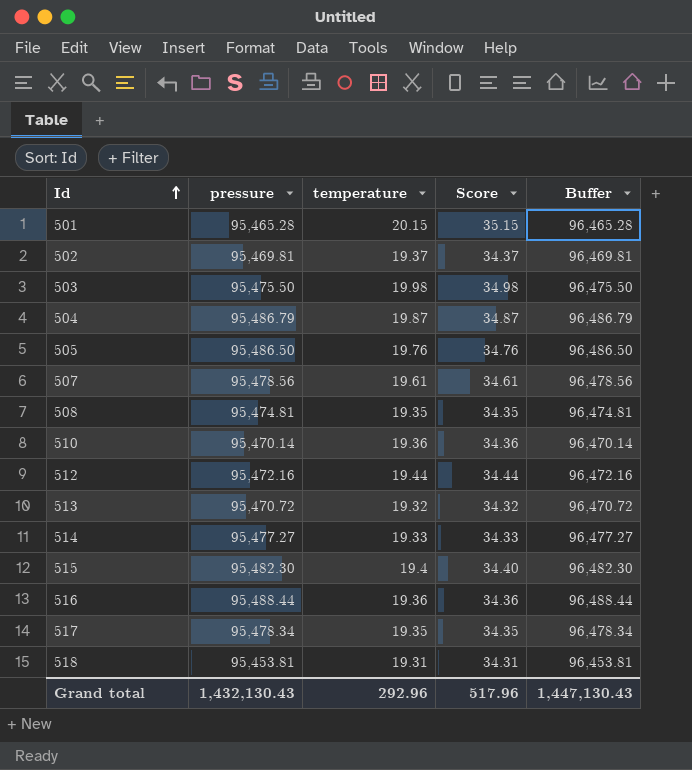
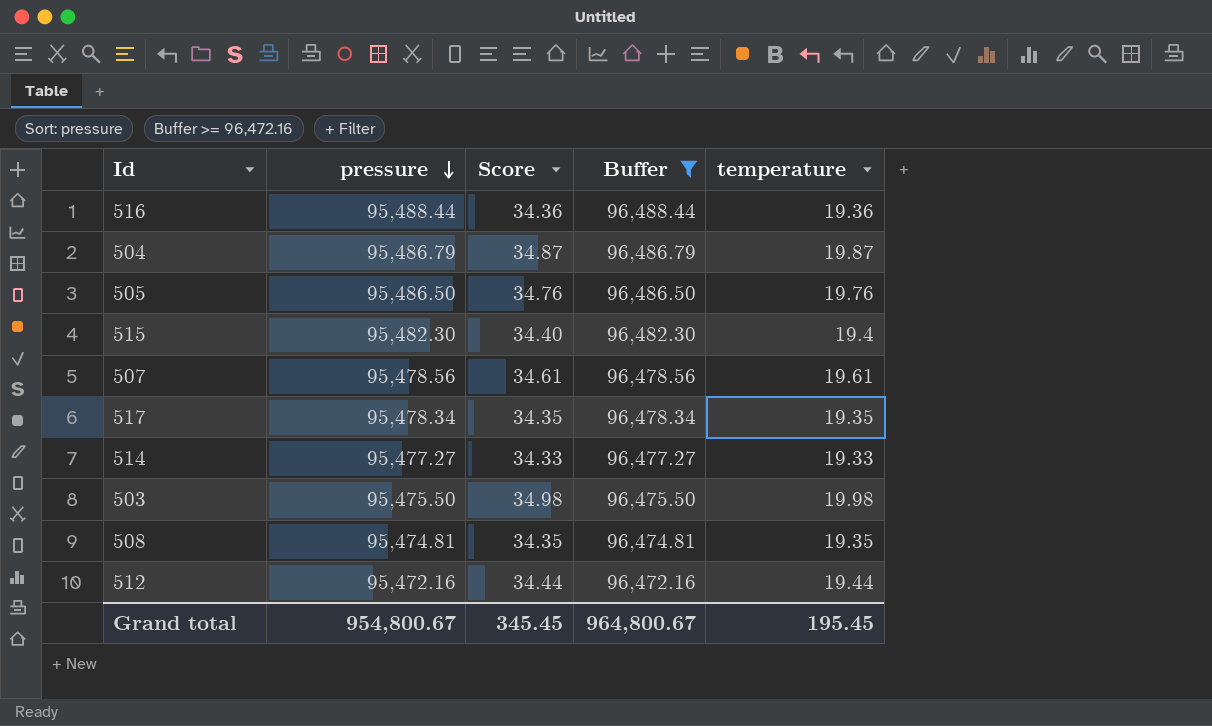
filter: none -> Buffer >= 96,472.16
row order: Id ascending -> pressure descending
column temperature | position: 3 -> 5
Grand total | pressure: 1,432,130.43 -> 954,800.67
Grand total | Score: 517.96 -> 345.45
Grand total | Buffer: 1,447,130.43 -> 964,800.67
Grand total | temperature: 292.96 -> 195.45

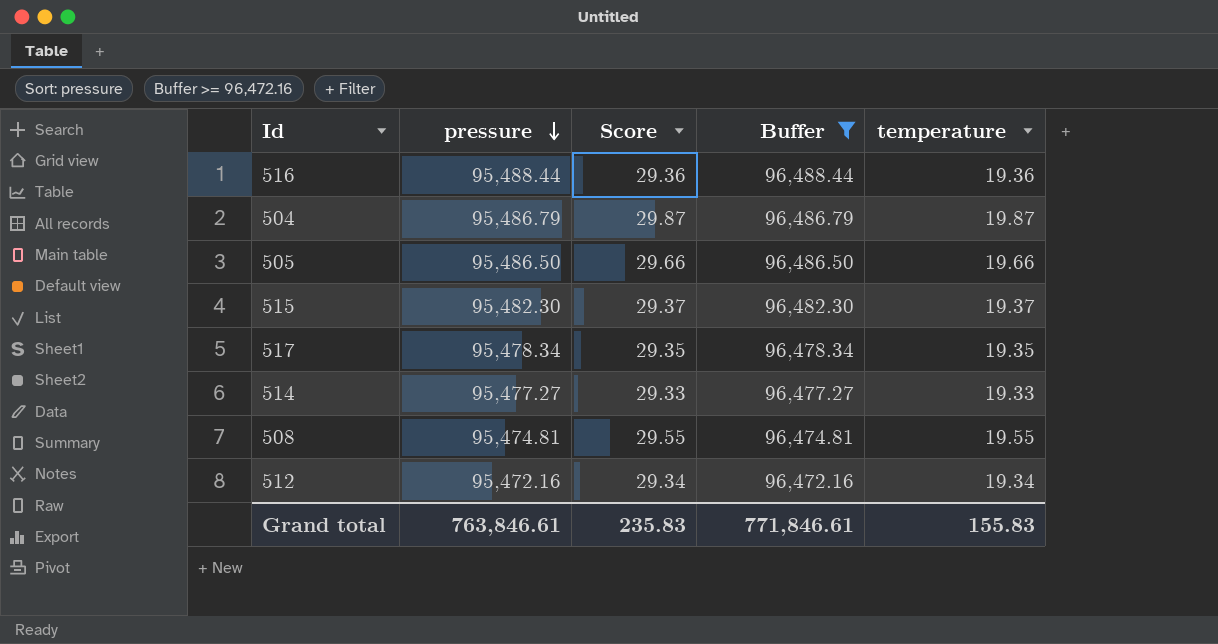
column Score | formula: [temperature] + 15 -> [temperature] + 10
row 507: 95,478.56 | 34.61 | 96,478.56 | 19.61 -> none
row 503: 95,475.50 | 34.98 | 96,475.50 | 19.98 -> none
505 | temperature: 19.76 -> 19.66
515 | temperature: 19.4 -> 19.37
508 | temperature: 19.35 -> 19.55
512 | temperature: 19.44 -> 19.34
Grand total | pressure: 954,800.67 -> 763,846.61
Grand total | Score: 345.45 -> 235.83
Grand total | Buffer: 964,800.67 -> 771,846.61
Grand total | temperature: 195.45 -> 155.83

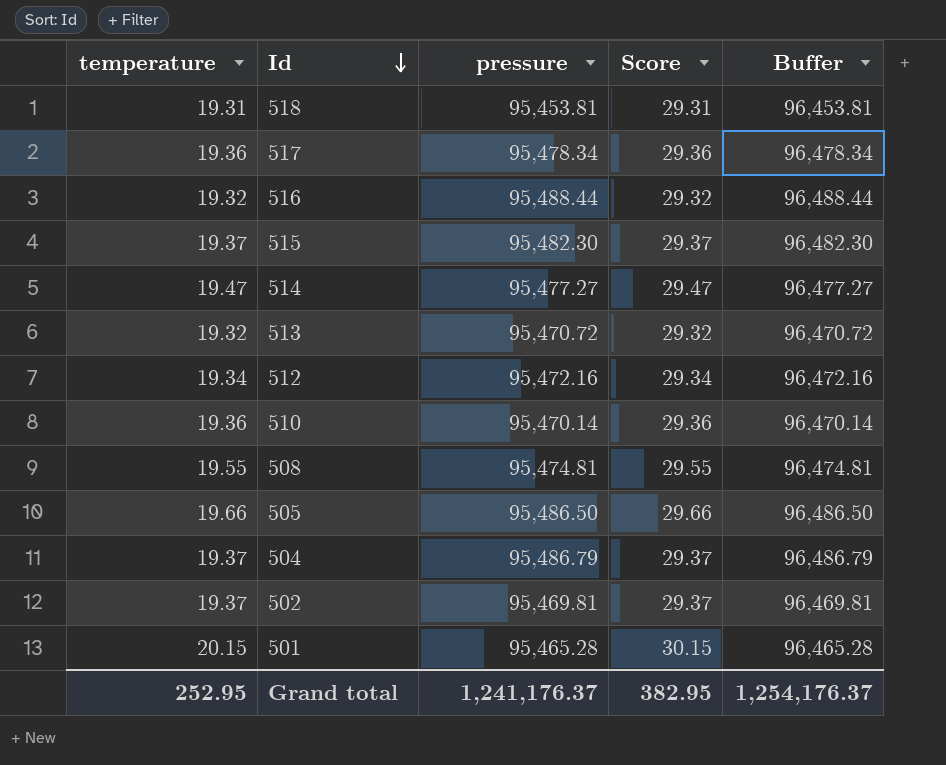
filter: Buffer >= 96,472.16 -> none
row order: pressure descending -> Id descending
column temperature | position: 5 -> 1
517 | temperature: 19.35 -> 19.36
517 | Score: 29.35 -> 29.36
516 | temperature: 19.36 -> 19.32
516 | Score: 29.36 -> 29.32
514 | temperature: 19.33 -> 19.47
514 | Score: 29.33 -> 29.47
504 | temperature: 19.87 -> 19.37
504 | Score: 29.87 -> 29.37
Grand total | temperature: 155.83 -> 252.95
Grand total | pressure: 763,846.61 -> 1,241,176.37
Grand total | Score: 235.83 -> 382.95
Grand total | Buffer: 771,846.61 -> 1,254,176.37

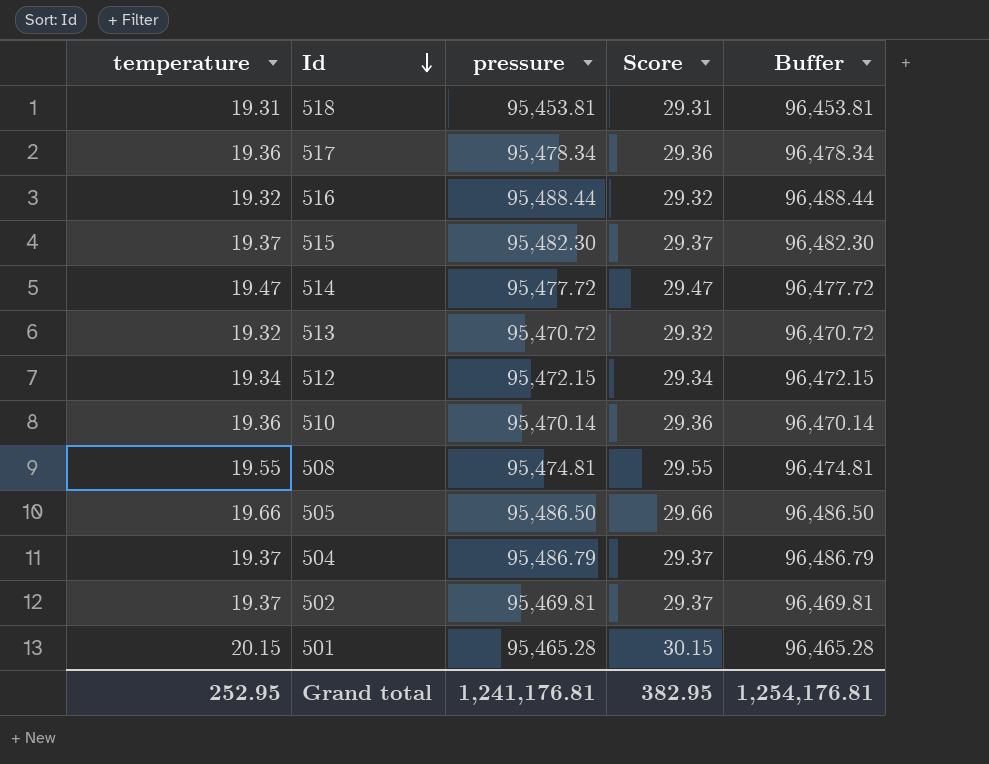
514 | pressure: 95,477.27 -> 95,477.72
514 | Buffer: 96,477.27 -> 96,477.72
512 | pressure: 95,472.16 -> 95,472.15
512 | Buffer: 96,472.16 -> 96,472.15
Grand total | pressure: 1,241,176.37 -> 1,241,176.81
Grand total | Buffer: 1,254,176.37 -> 1,254,176.81

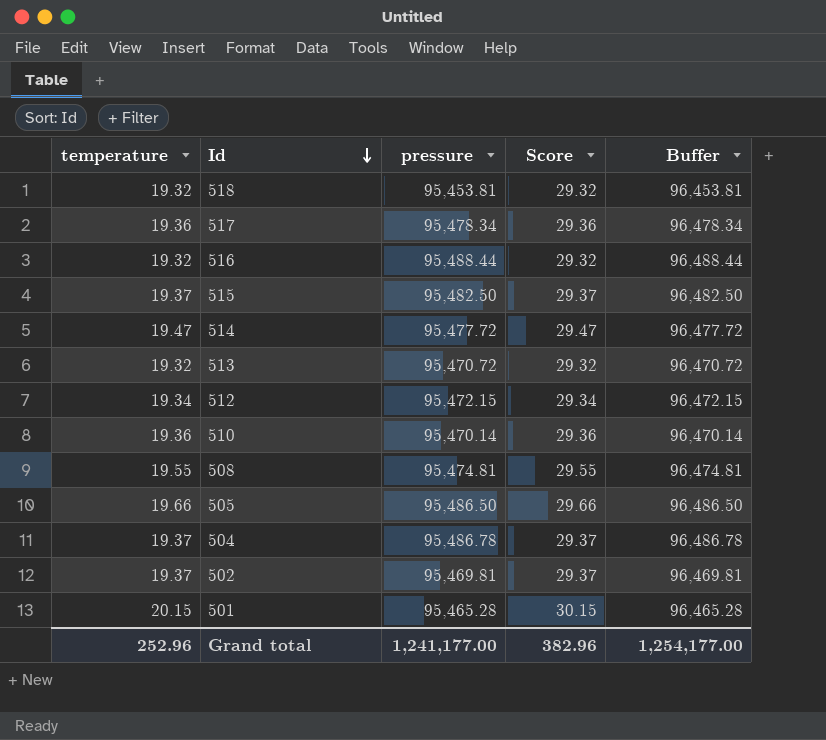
518 | temperature: 19.31 -> 19.32
518 | Score: 29.31 -> 29.32
515 | pressure: 95,482.30 -> 95,482.50
515 | Buffer: 96,482.30 -> 96,482.50
504 | pressure: 95,486.79 -> 95,486.78
504 | Buffer: 96,486.79 -> 96,486.78
Grand total | temperature: 252.95 -> 252.96
Grand total | pressure: 1,241,176.81 -> 1,241,177.00
Grand total | Score: 382.95 -> 382.96
Grand total | Buffer: 1,254,176.81 -> 1,254,177.00

